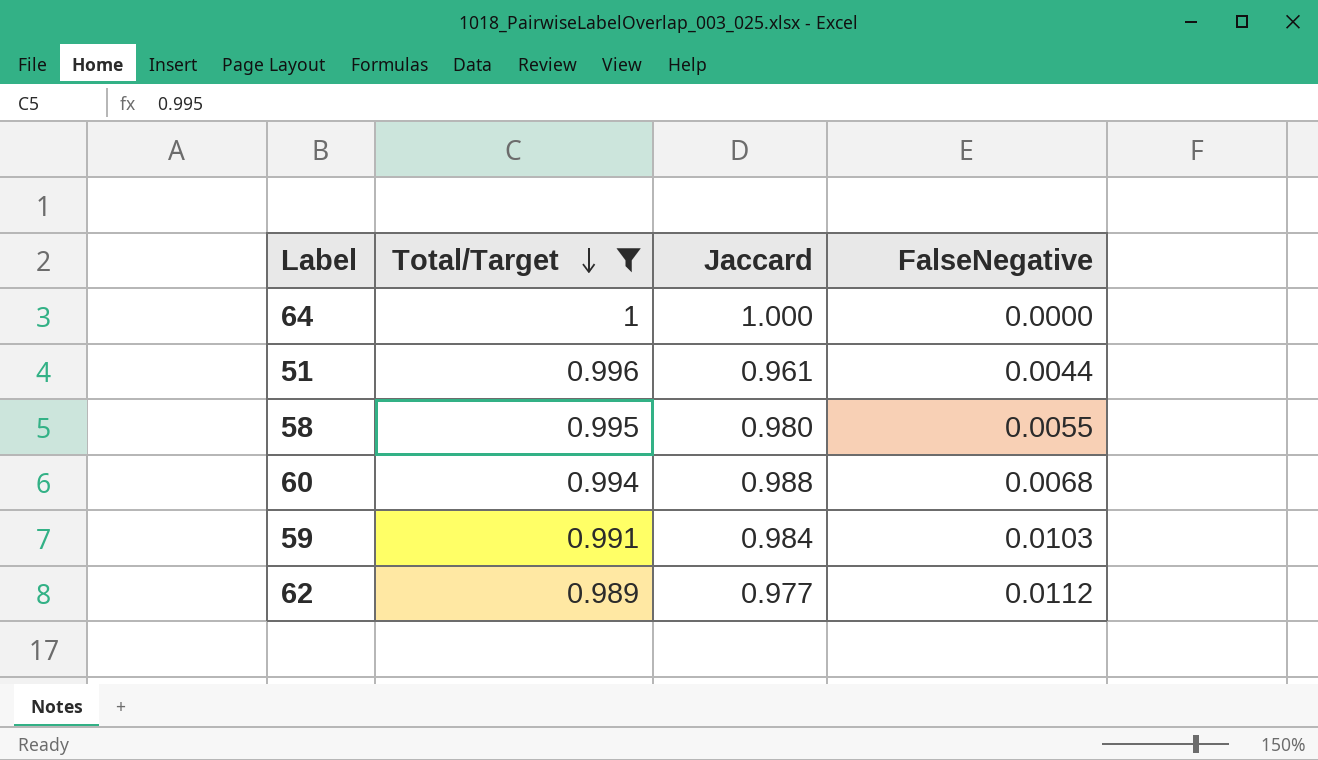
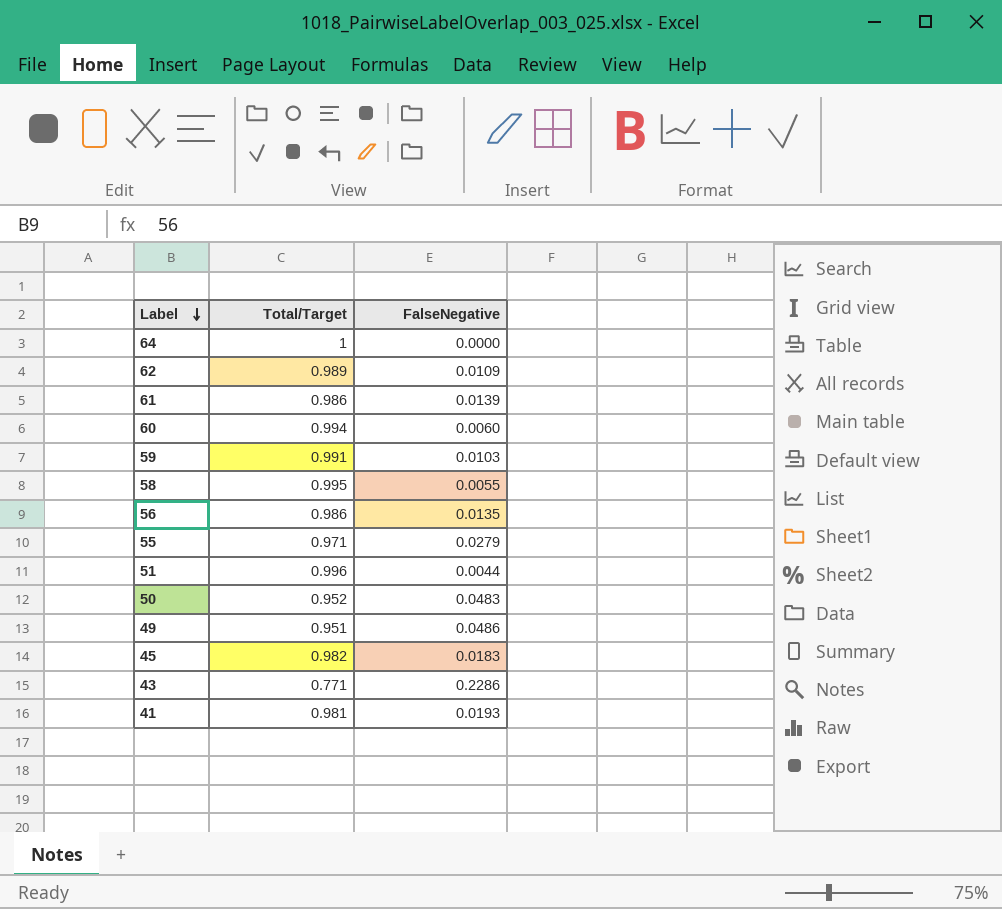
filter: Total/Target >= 0.989 -> none
row order: Total/Target descending -> Label descending
column Jaccard | position: 3 -> none
62 | FalseNegative: 0.0112 -> 0.0109
60 | FalseNegative: 0.0068 -> 0.0060

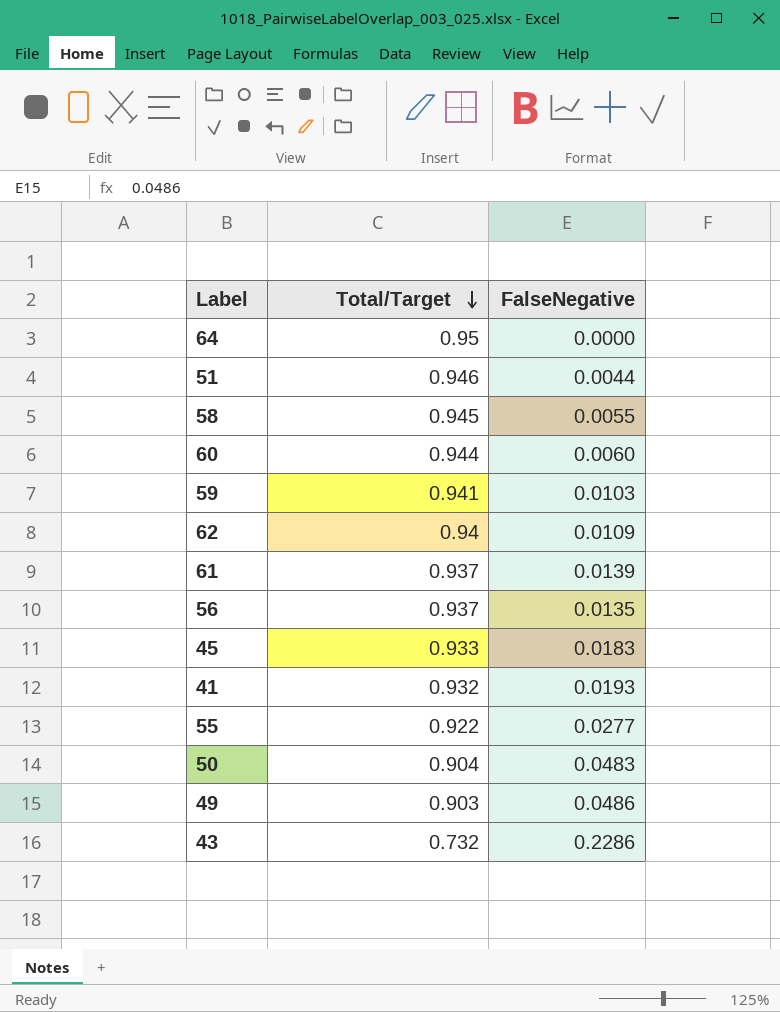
row order: Label descending -> Total/Target descending
64 | Total/Target: 1 -> 0.95
51 | Total/Target: 0.996 -> 0.946
58 | Total/Target: 0.995 -> 0.945
60 | Total/Target: 0.994 -> 0.944
59 | Total/Target: 0.991 -> 0.941
62 | Total/Target: 0.989 -> 0.94
61 | Total/Target: 0.986 -> 0.937
56 | Total/Target: 0.986 -> 0.937
45 | Total/Target: 0.982 -> 0.933
41 | Total/Target: 0.981 -> 0.932
55 | Total/Target: 0.971 -> 0.922
55 | FalseNegative: 0.0279 -> 0.0277
50 | Total/Target: 0.952 -> 0.904
49 | Total/Target: 0.951 -> 0.903
43 | Total/Target: 0.771 -> 0.732

